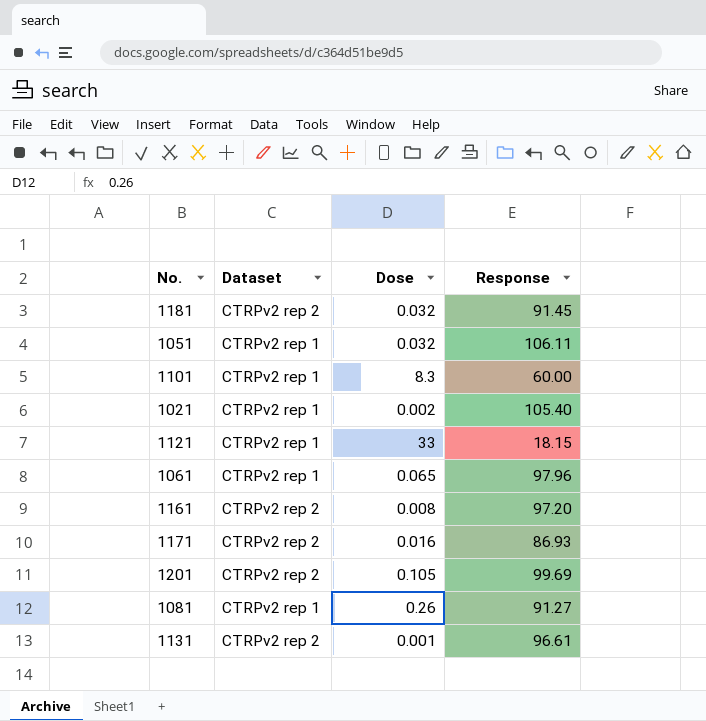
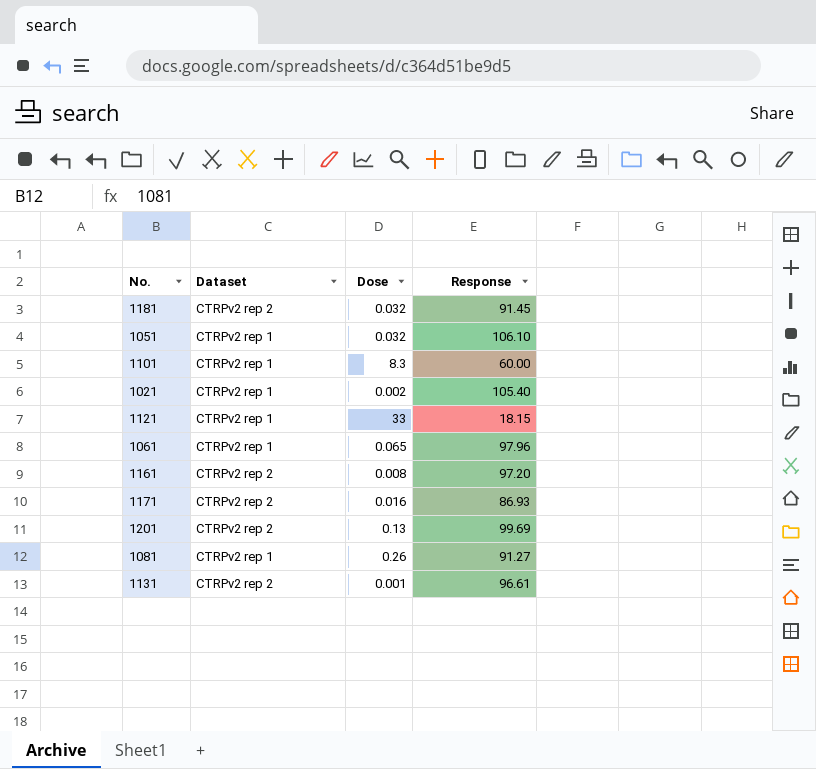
1051 | Response: 106.11 -> 106.10
1201 | Dose: 0.105 -> 0.13

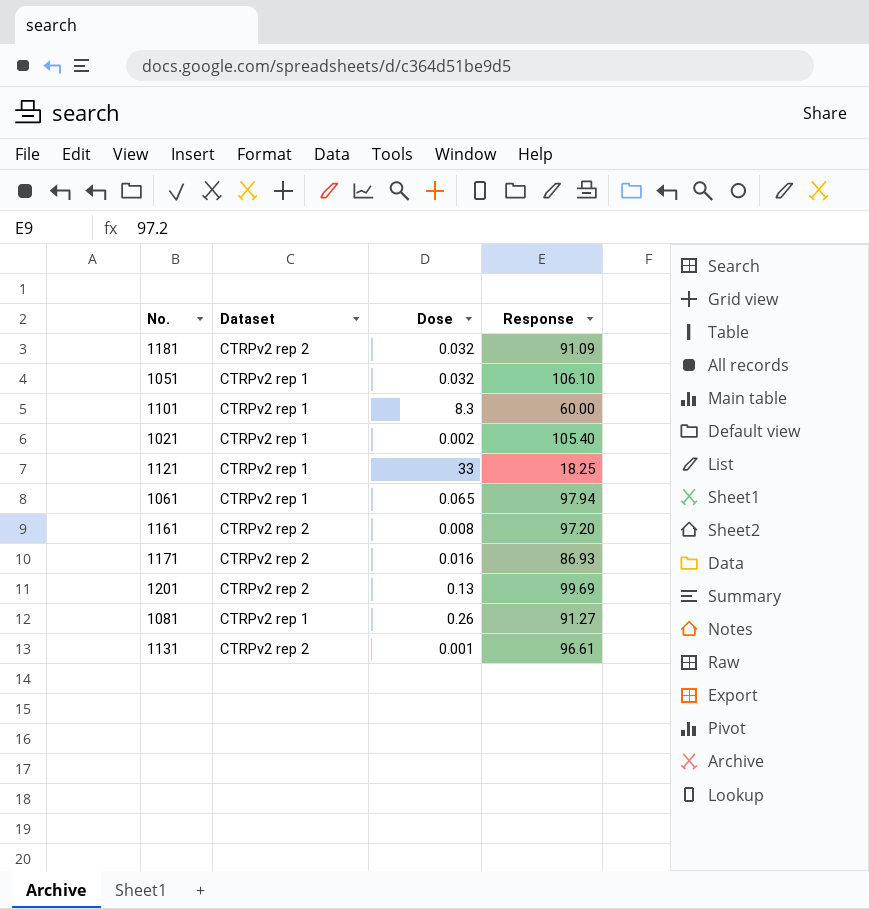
1181 | Response: 91.45 -> 91.09
1121 | Response: 18.15 -> 18.25
1061 | Response: 97.96 -> 97.94

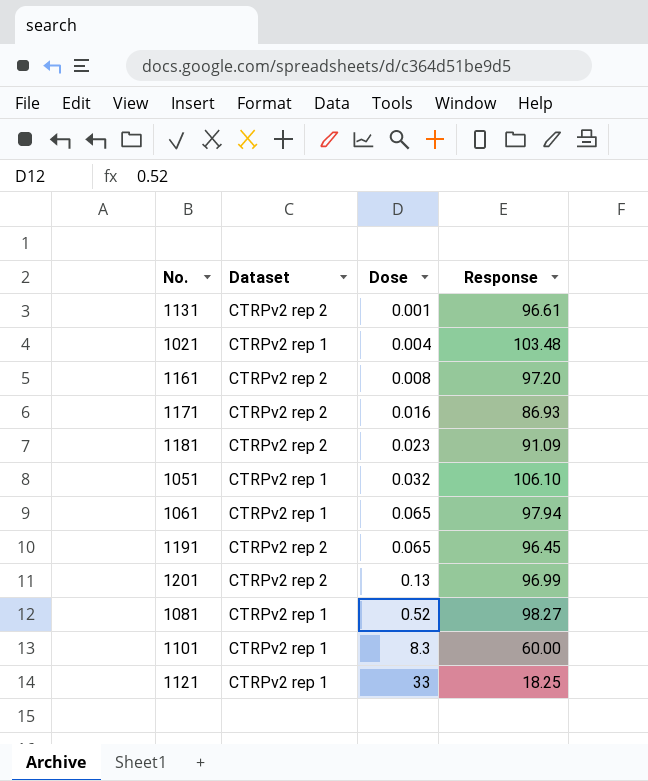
row order: none -> Dose ascending
1021 | Dose: 0.002 -> 0.004
1021 | Response: 105.40 -> 103.48
1181 | Dose: 0.032 -> 0.023
row 1191: none -> CTRPv2 rep 2 | 0.065 | 96.45
1201 | Response: 99.69 -> 96.99
1081 | Dose: 0.26 -> 0.52
1081 | Response: 91.27 -> 98.27

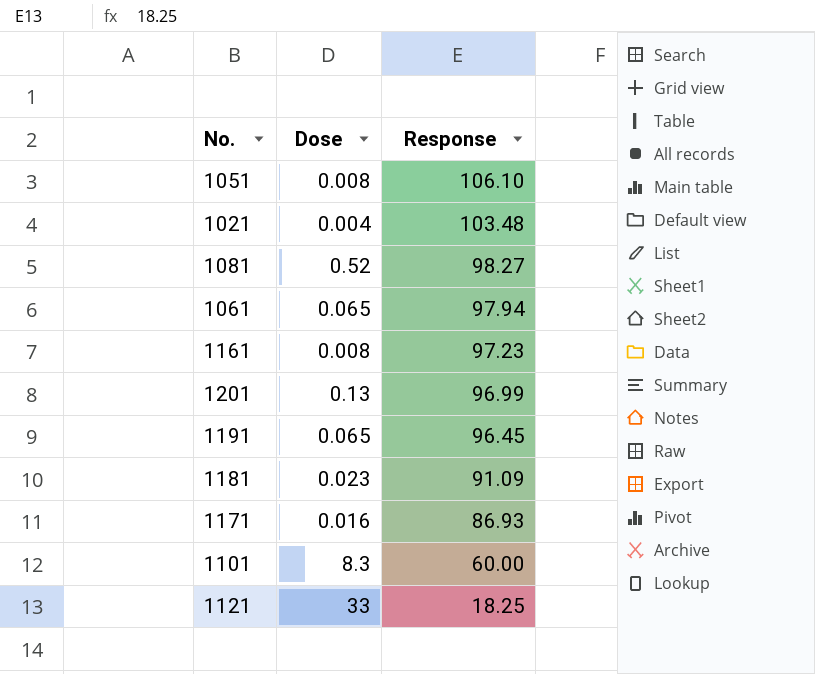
row order: Dose ascending -> Response descending
column Dataset | position: 2 -> none
row 1131: CTRPv2 rep 2 | 0.001 | 96.61 -> none
1051 | Dose: 0.032 -> 0.008
1161 | Response: 97.20 -> 97.23

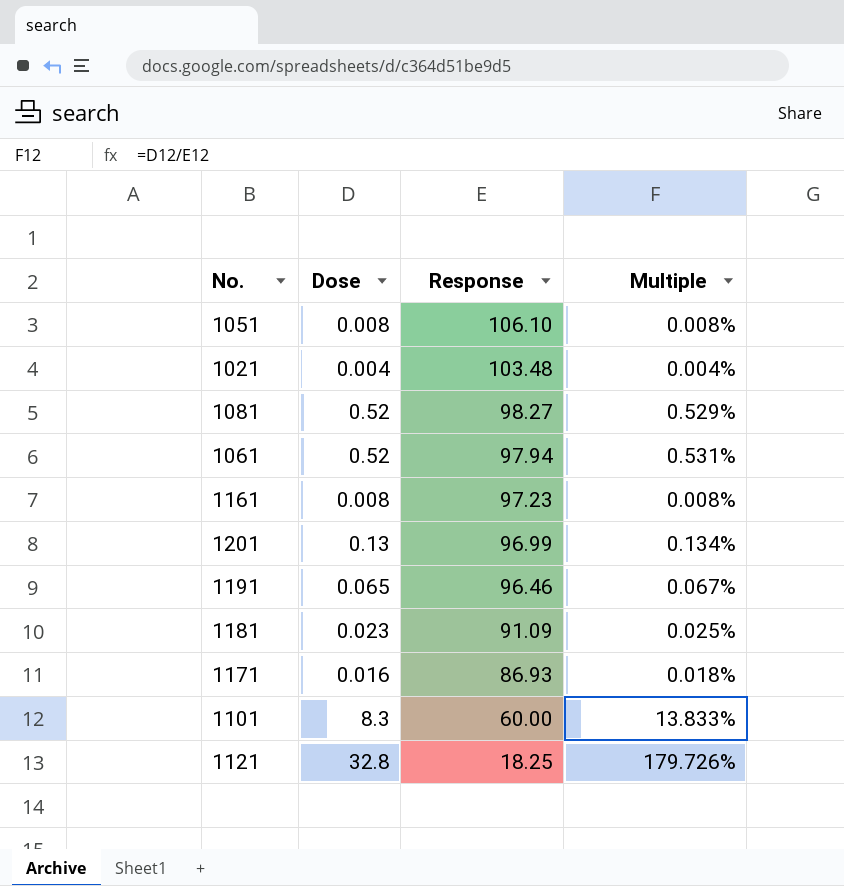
column Multiple | formula: none -> [Dose] / [Response]
1061 | Dose: 0.065 -> 0.52
1191 | Response: 96.45 -> 96.46
1121 | Dose: 33 -> 32.8

